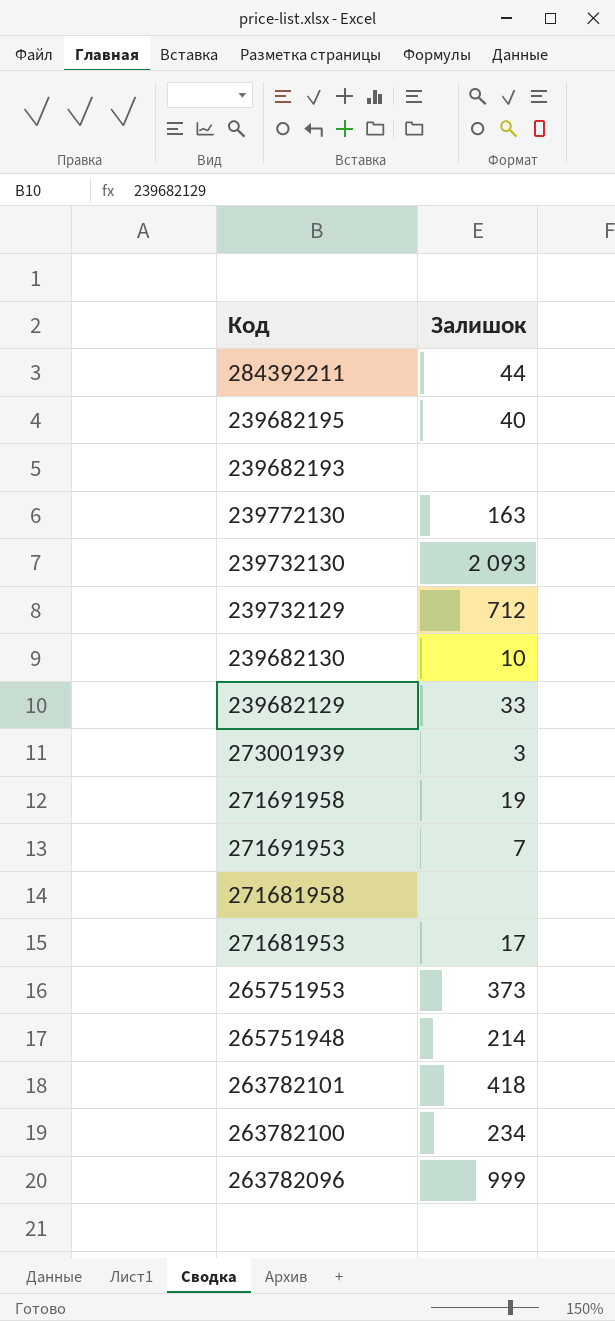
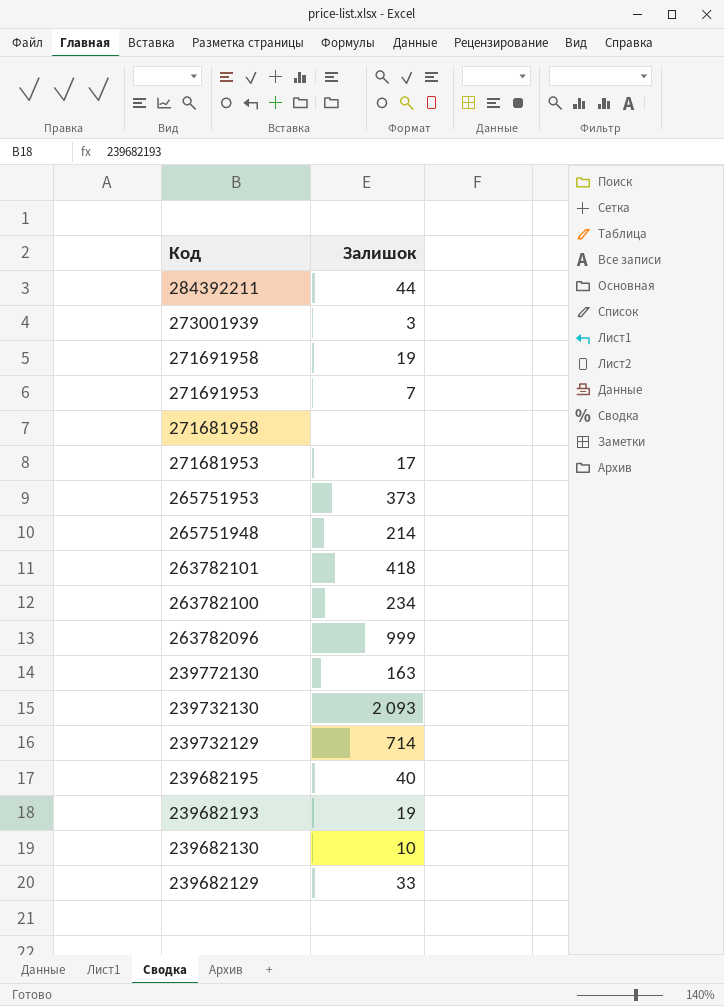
row order: none -> Код descending
239732129 | Залишок: 712 -> 714
239682193 | Залишок: none -> 19

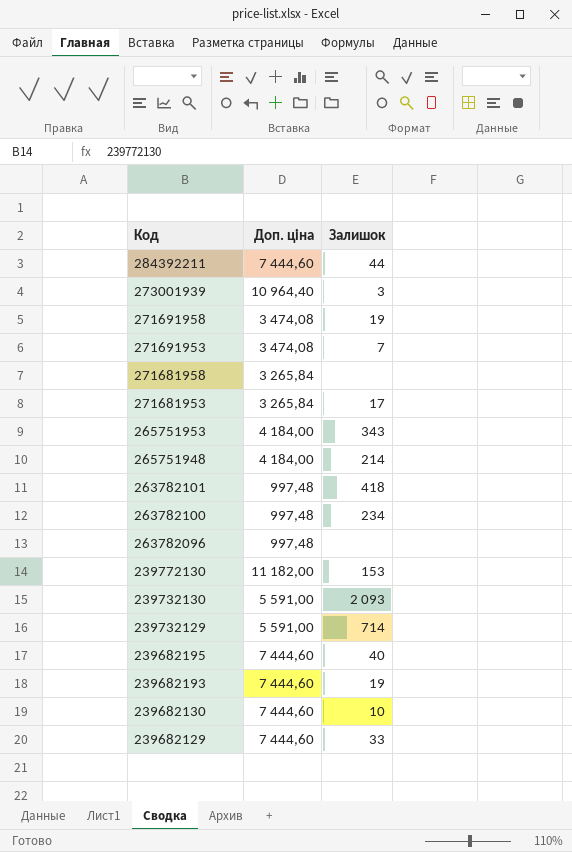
column Доп. ціна | position: none -> 2
265751953 | Залишок: 373 -> 343
263782096 | Залишок: 999 -> none
239772130 | Залишок: 163 -> 153

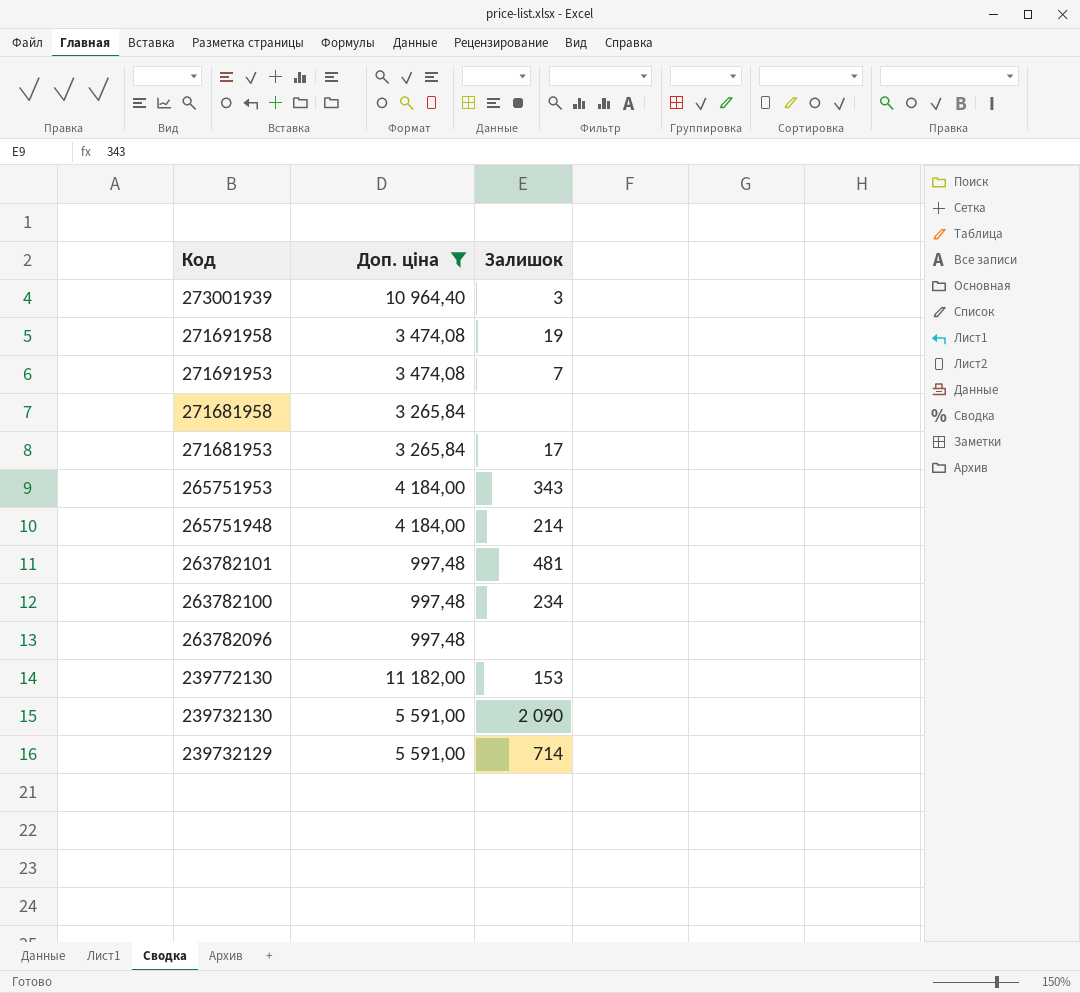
filter: none -> Доп. ціна != 7 444,60
263782101 | Залишок: 418 -> 481
239732130 | Залишок: 2 093 -> 2 090

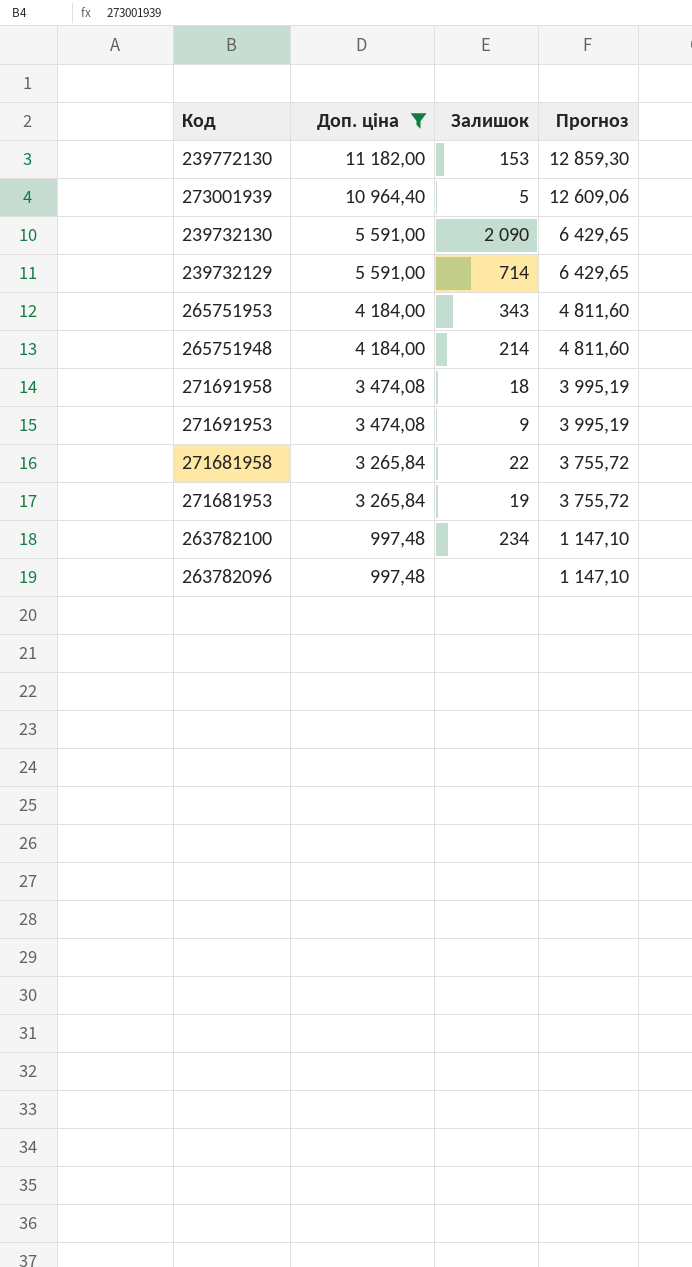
row order: Код descending -> Доп. ціна descending
column Прогноз | formula: none -> [Доп. ціна] * 1,15
row 263782101: 997,48 | 481 -> none
273001939 | Залишок: 3 -> 5
271691958 | Залишок: 19 -> 18
271691953 | Залишок: 7 -> 9
271681958 | Залишок: none -> 22
271681953 | Залишок: 17 -> 19

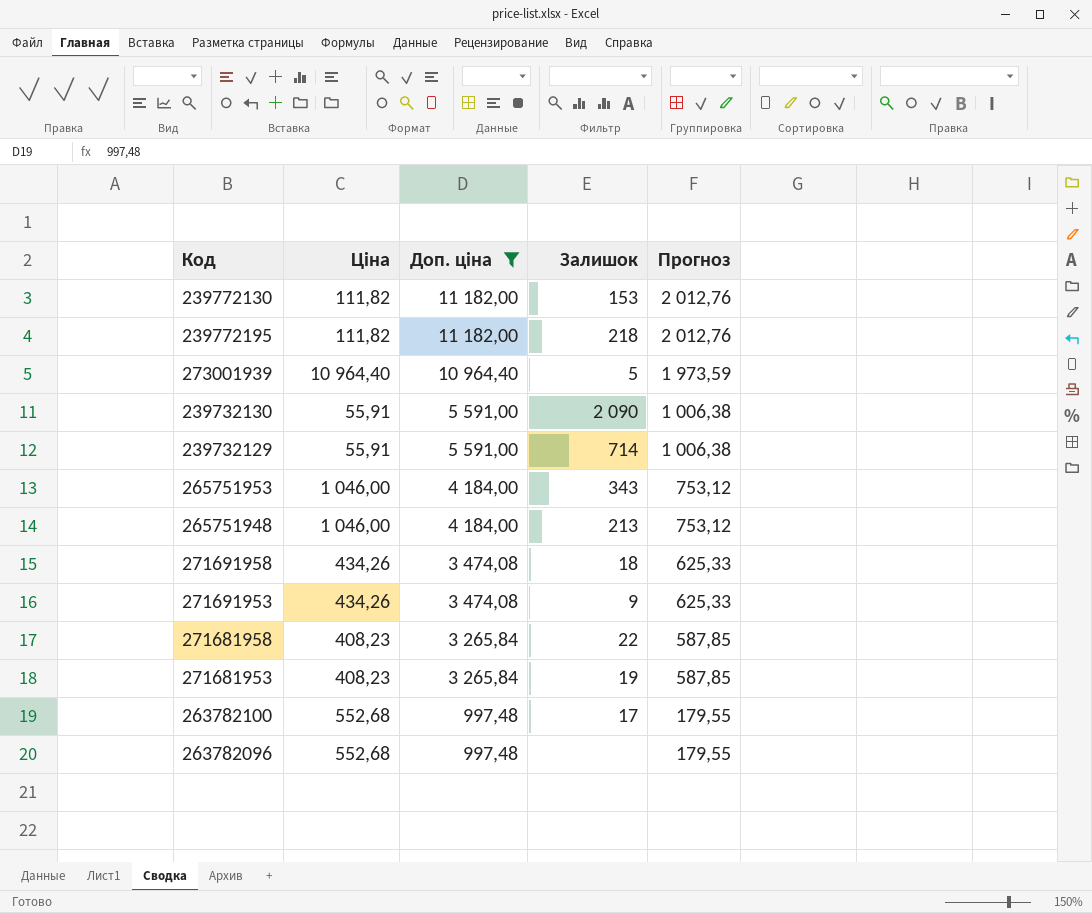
column Ціна | position: none -> 2
column Прогноз | formula: [Доп. ціна] * 1,15 -> [Доп. ціна] * 0,18
row 239772195: none -> 111,82 | 11 182,00 | 218 | 2 012,76
265751948 | Залишок: 214 -> 213
263782100 | Залишок: 234 -> 17

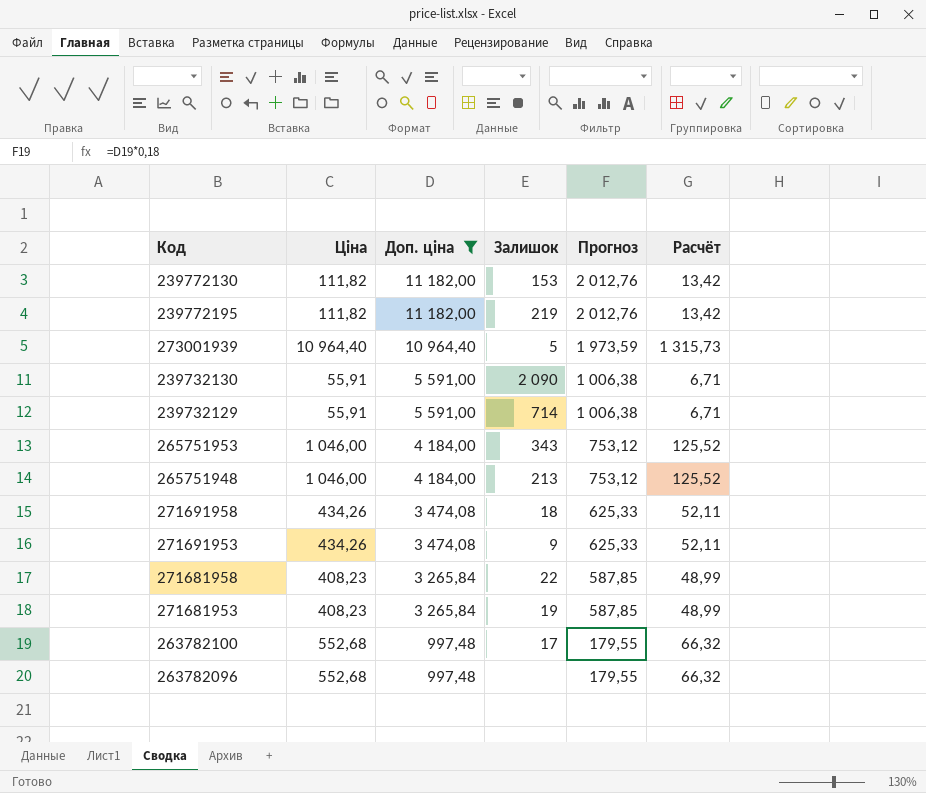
column Расчёт | formula: none -> [Ціна] * 0,12
239772195 | Залишок: 218 -> 219

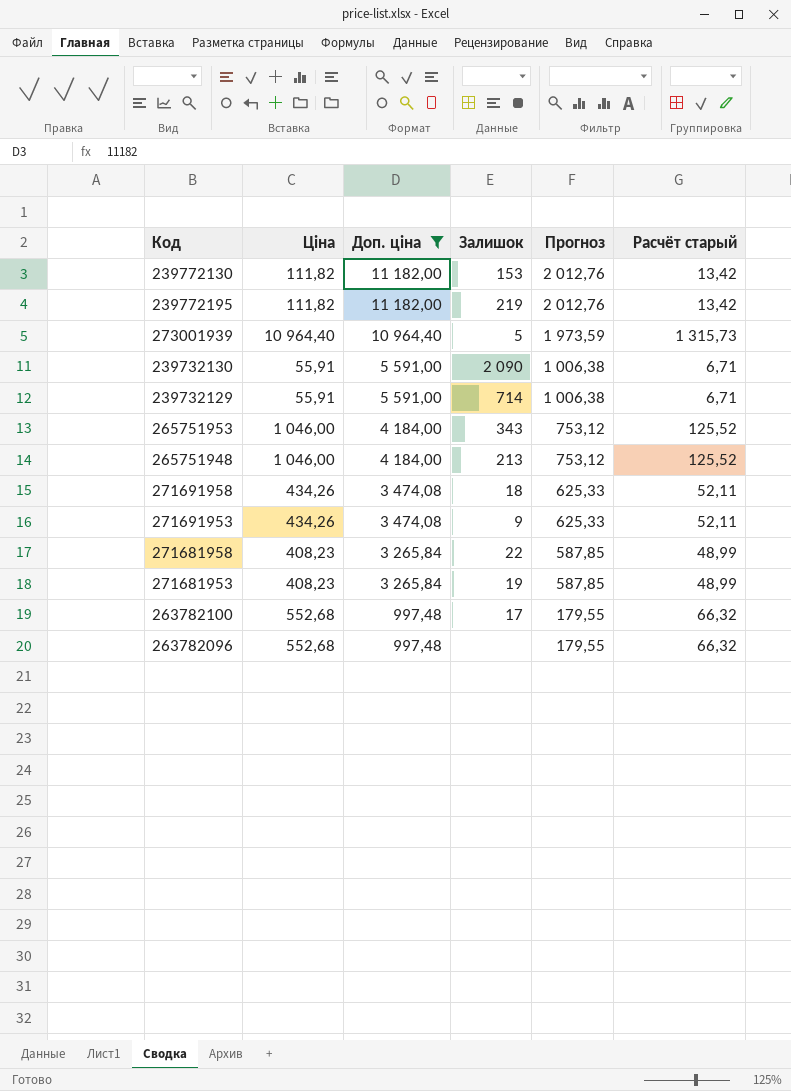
column name: Расчёт -> Расчёт старый

